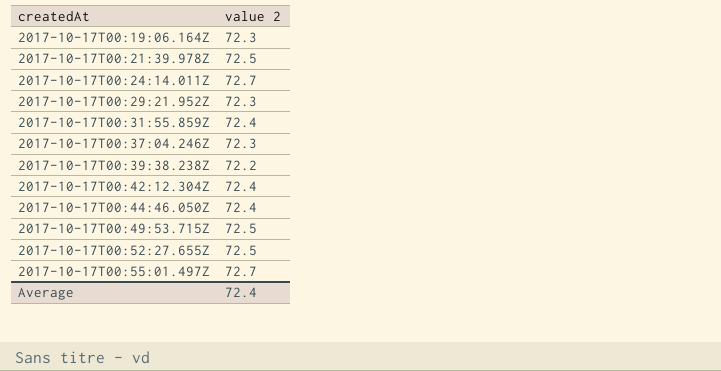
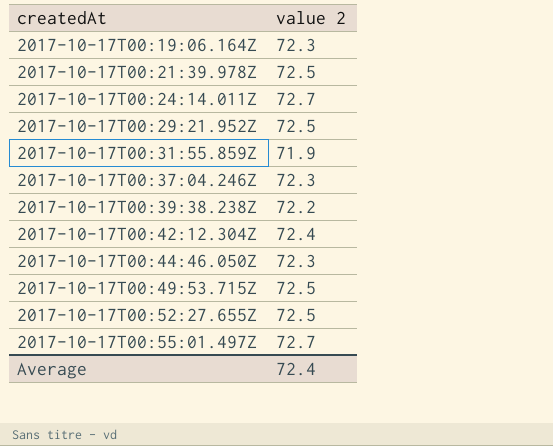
2017-10-17T00:29:21.952Z | value 2: 72.3 -> 72.5
2017-10-17T00:31:55.859Z | value 2: 72.4 -> 71.9
2017-10-17T00:44:46.050Z | value 2: 72.4 -> 72.3

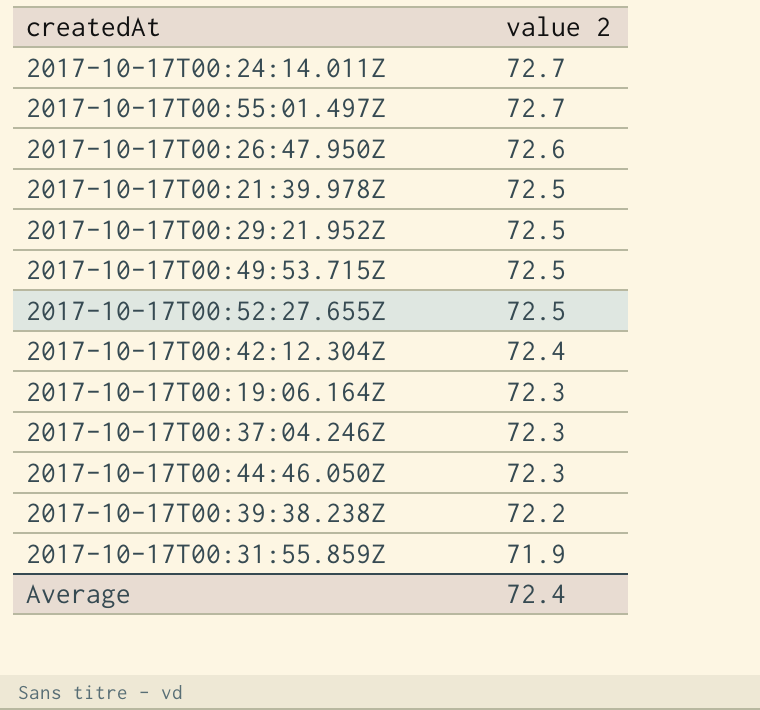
row order: createdAt ascending -> value 2 descending
row 2017-10-17T00:26:47.950Z: none -> 72.6

